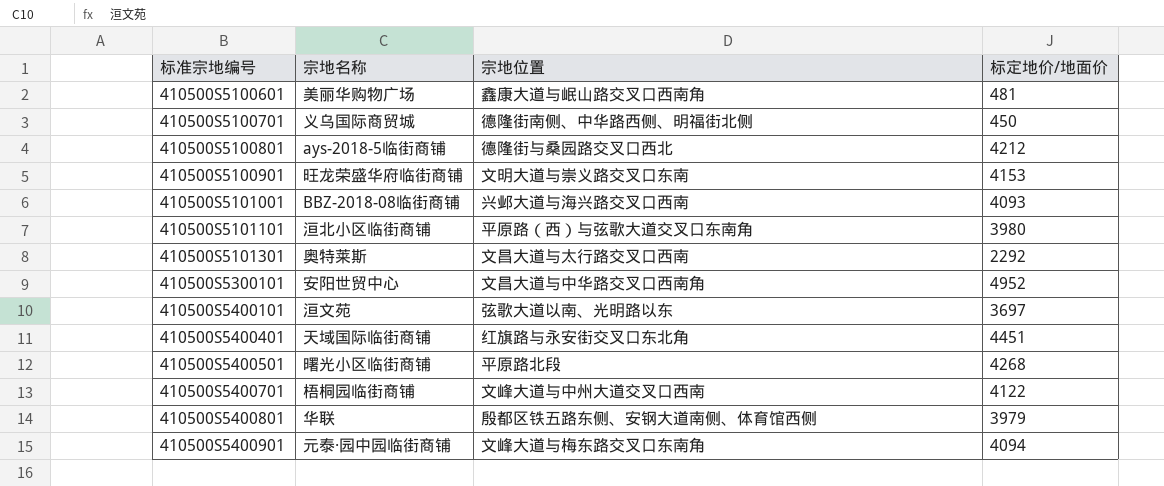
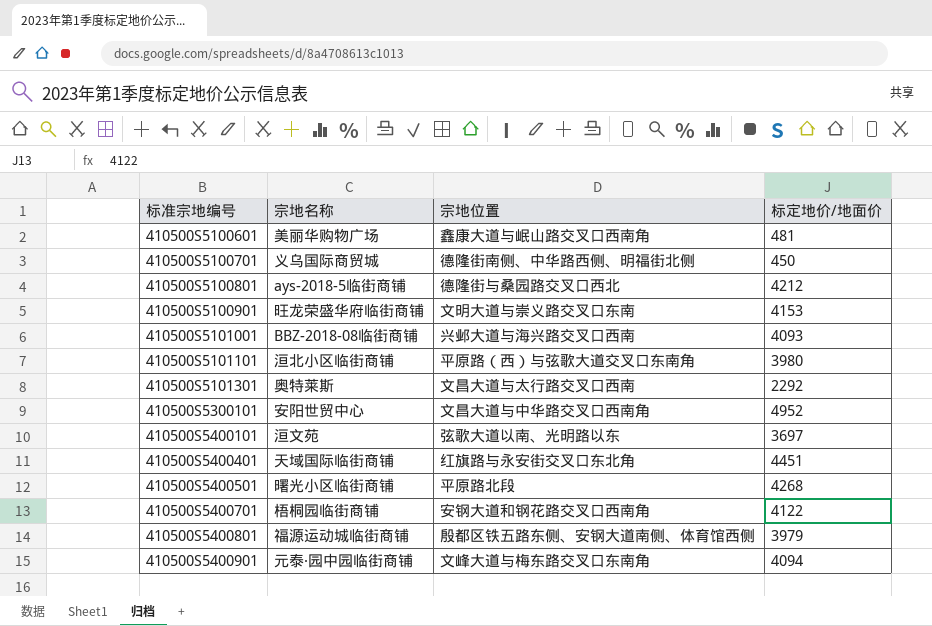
410500S5400701 | 宗地位置: 文峰大道与中州大道交叉口西南 -> 安钢大道和钢花路交叉口西南角
410500S5400801 | 宗地名称: 华联 -> 福源运动城临街商铺

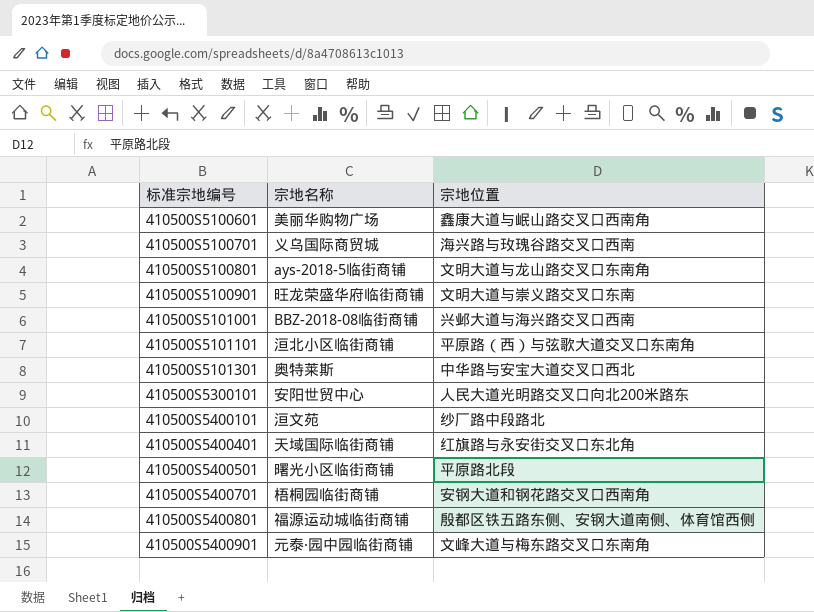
column 标定地价/地面价 | position: 4 -> none
410500S5100701 | 宗地位置: 德隆街南侧、中华路西侧、明福街北侧 -> 海兴路与玫瑰谷路交叉口西南
410500S5100801 | 宗地位置: 德隆街与桑园路交叉口西北 -> 文明大道与龙山路交叉口东南角
410500S5101301 | 宗地位置: 文昌大道与太行路交叉口西南 -> 中华路与安宝大道交叉口西北
410500S5300101 | 宗地位置: 文昌大道与中华路交叉口西南角 -> 人民大道光明路交叉口向北200米路东
410500S5400101 | 宗地位置: 弦歌大道以南、光明路以东 -> 纱厂路中段路北

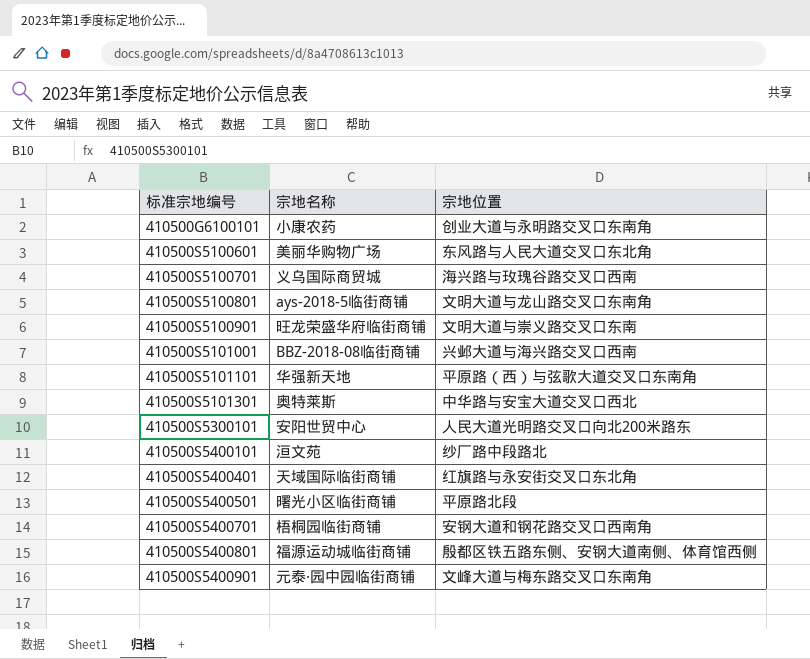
row 410500G6100101: none -> 小康农药 | 创业大道与永明路交叉口东南角
410500S5100601 | 宗地位置: 鑫康大道与岷山路交叉口西南角 -> 东风路与人民大道交叉口东北角
410500S5101101 | 宗地名称: 洹北小区临街商铺 -> 华强新天地

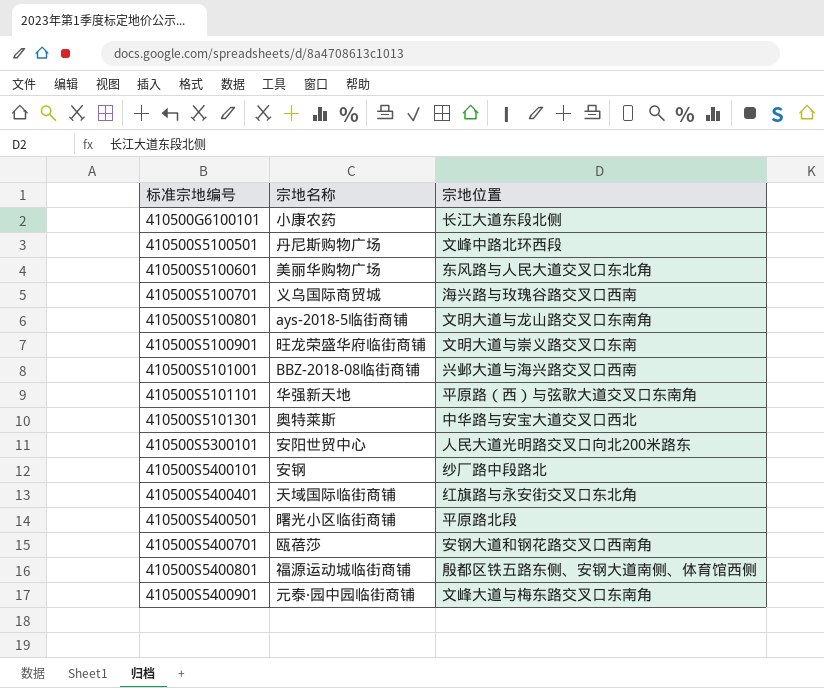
410500G6100101 | 宗地位置: 创业大道与永明路交叉口东南角 -> 长江大道东段北侧
row 410500S5100501: none -> 丹尼斯购物广场 | 文峰中路北环西段
410500S5400101 | 宗地名称: 洹文苑 -> 安钢
410500S5400701 | 宗地名称: 梧桐园临街商铺 -> 瓯蓓莎

